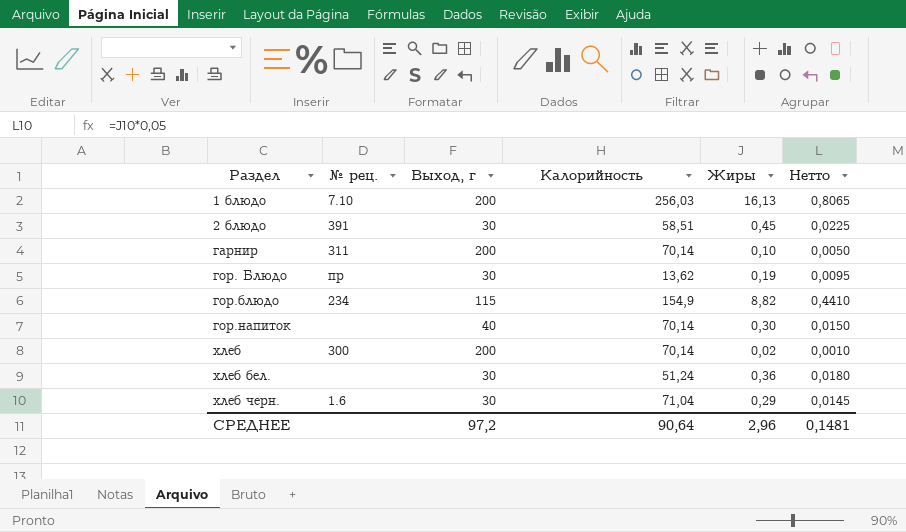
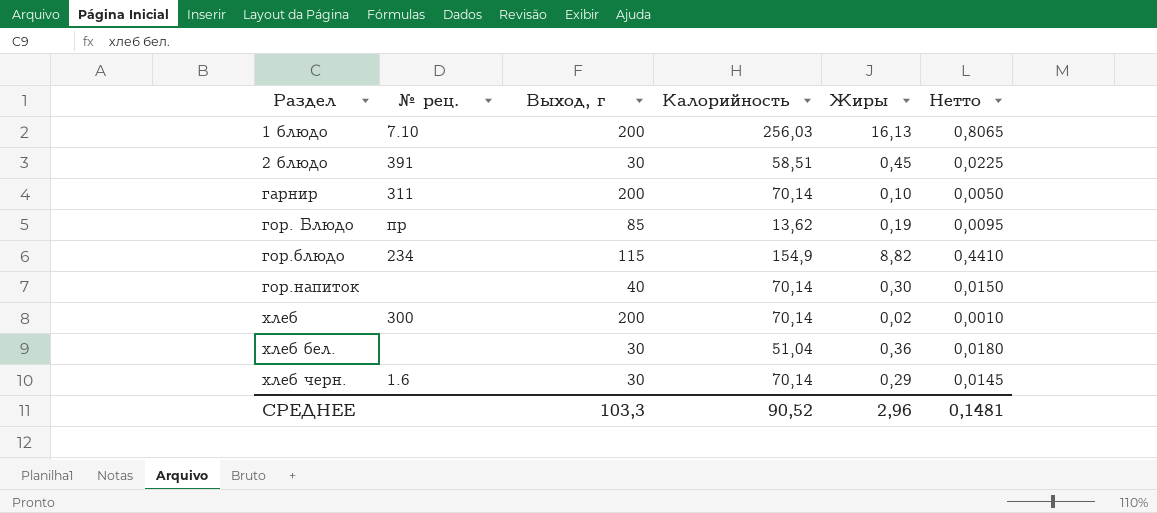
гор. Блюдо | Выход, г: 30 -> 85
хлеб бел. | Калорийность: 51,24 -> 51,04
хлеб черн. | Калорийность: 71,04 -> 70,14
СРЕДНЕЕ | Выход, г: 97,2 -> 103,3
СРЕДНЕЕ | Калорийность: 90,64 -> 90,52

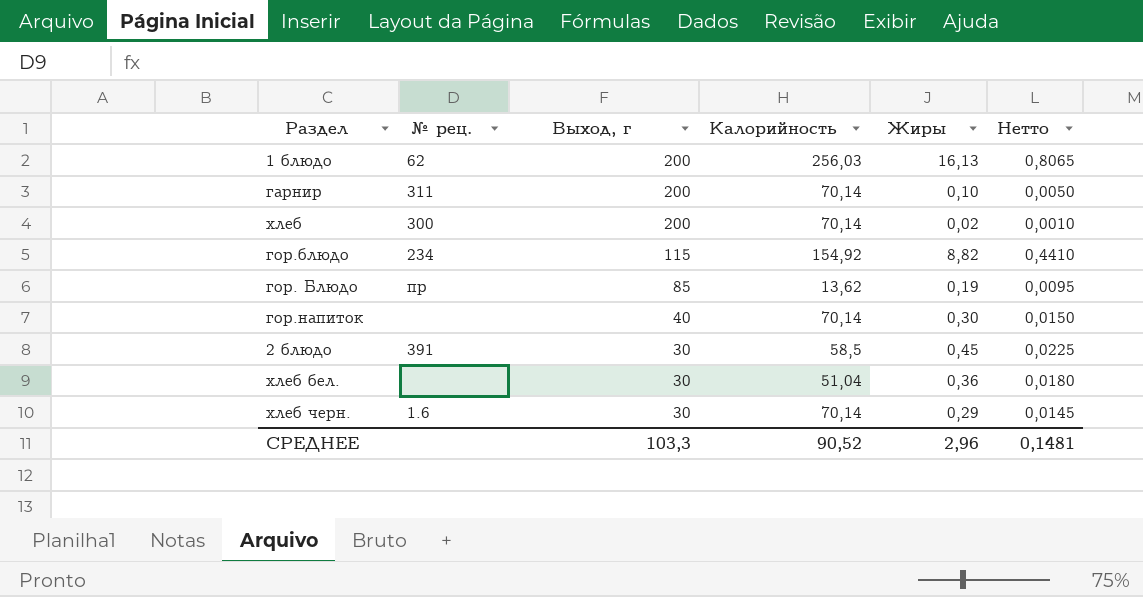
row order: Раздел ascending -> Выход, г descending
1 блюдо | № рец.: 7.10 -> 62
гор.блюдо | Калорийность: 154,9 -> 154,92
2 блюдо | Калорийность: 58,51 -> 58,5

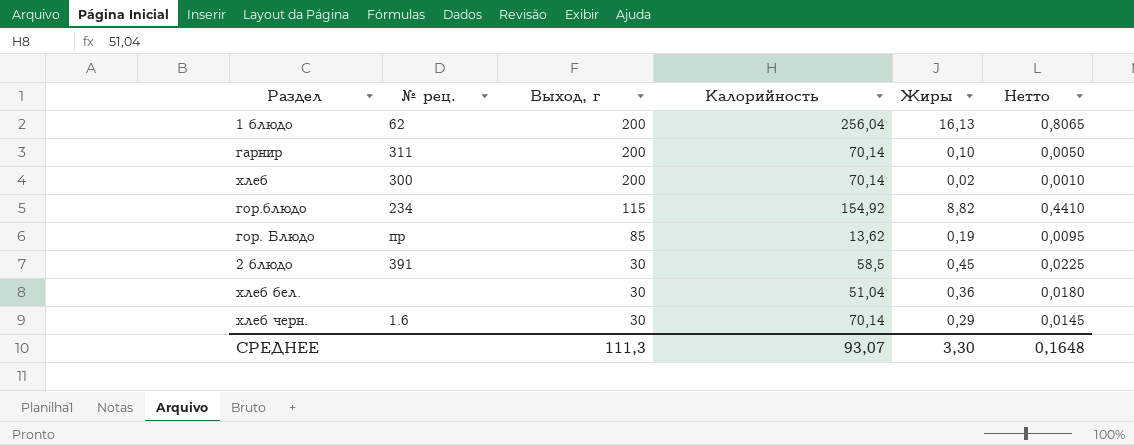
row гор.напиток: none | 40 | 70,14 | 0,30 | 0,0150 -> none
1 блюдо | Калорийность: 256,03 -> 256,04
СРЕДНЕЕ | Выход, г: 103,3 -> 111,3
СРЕДНЕЕ | Калорийность: 90,52 -> 93,07
СРЕДНЕЕ | Жиры: 2,96 -> 3,30
СРЕДНЕЕ | Нетто: 0,1481 -> 0,1648

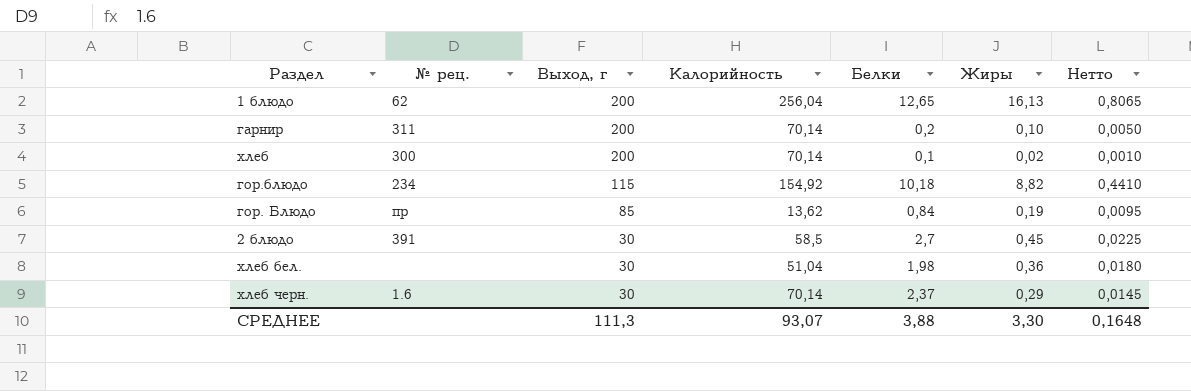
column Белки | position: none -> 5

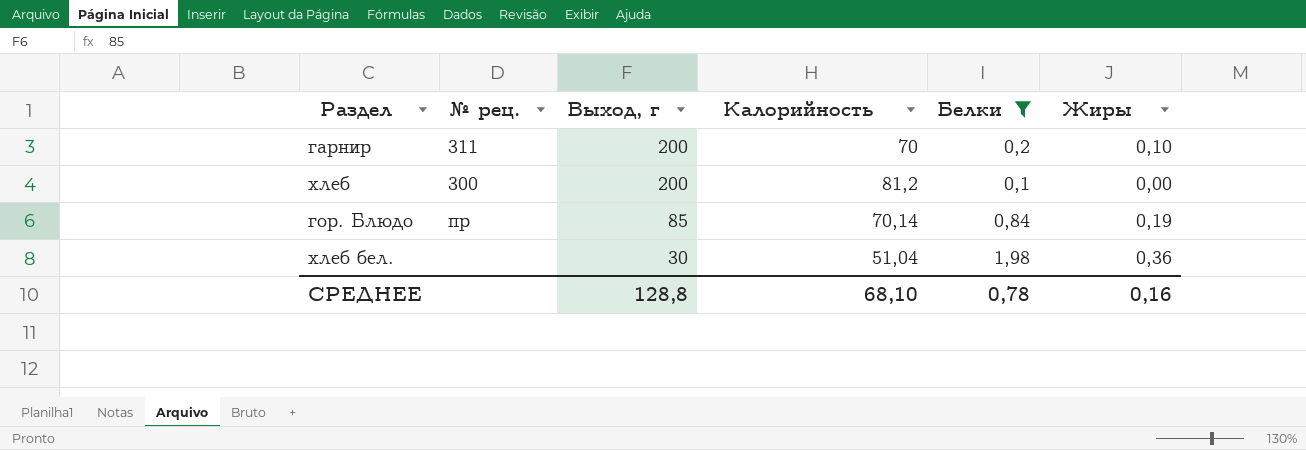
filter: none -> Белки <= 1,98
column Нетто | formula: [Жиры] * 0,05 -> none
гарнир | Калорийность: 70,14 -> 70
хлеб | Калорийность: 70,14 -> 81,2
хлеб | Жиры: 0,02 -> 0,00
гор. Блюдо | Калорийность: 13,62 -> 70,14
СРЕДНЕЕ | Выход, г: 111,3 -> 128,8
СРЕДНЕЕ | Калорийность: 93,07 -> 68,10
СРЕДНЕЕ | Белки: 3,88 -> 0,78
СРЕДНЕЕ | Жиры: 3,30 -> 0,16

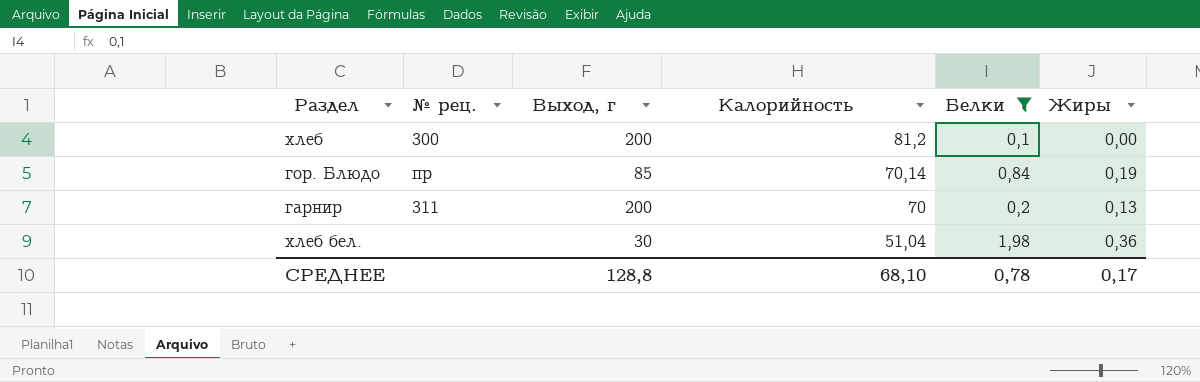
row order: Выход, г descending -> Калорийность descending
гарнир | Жиры: 0,10 -> 0,13
СРЕДНЕЕ | Жиры: 0,16 -> 0,17

